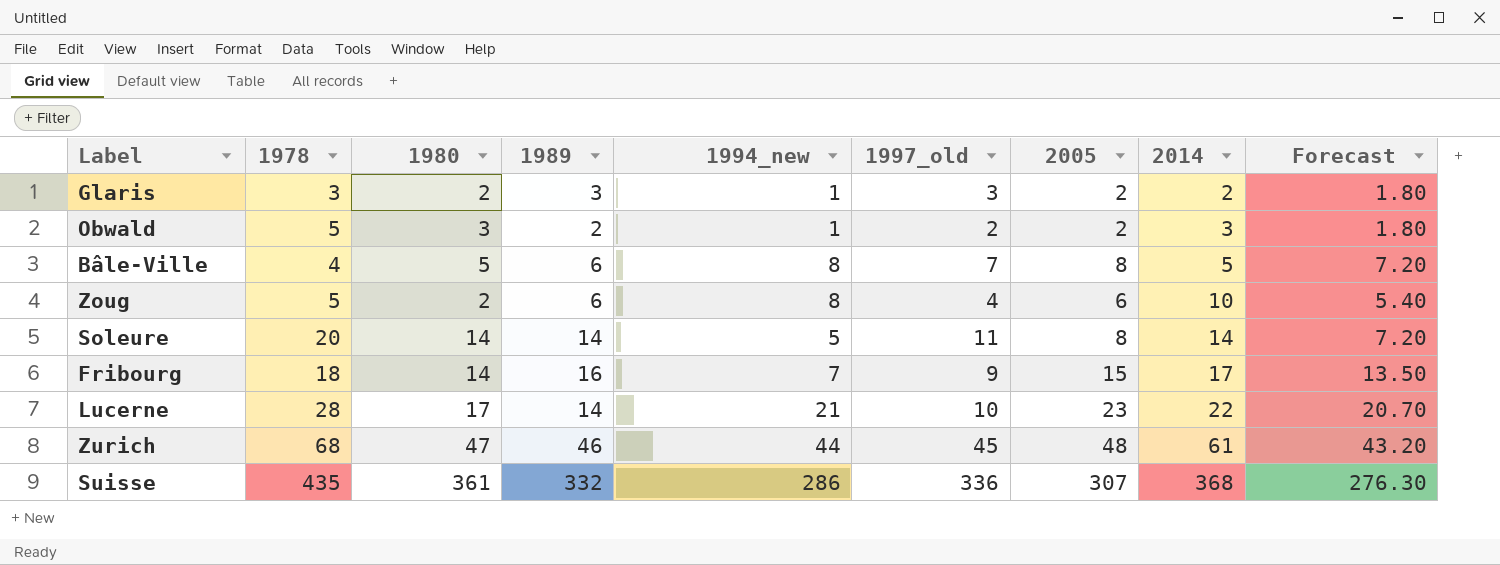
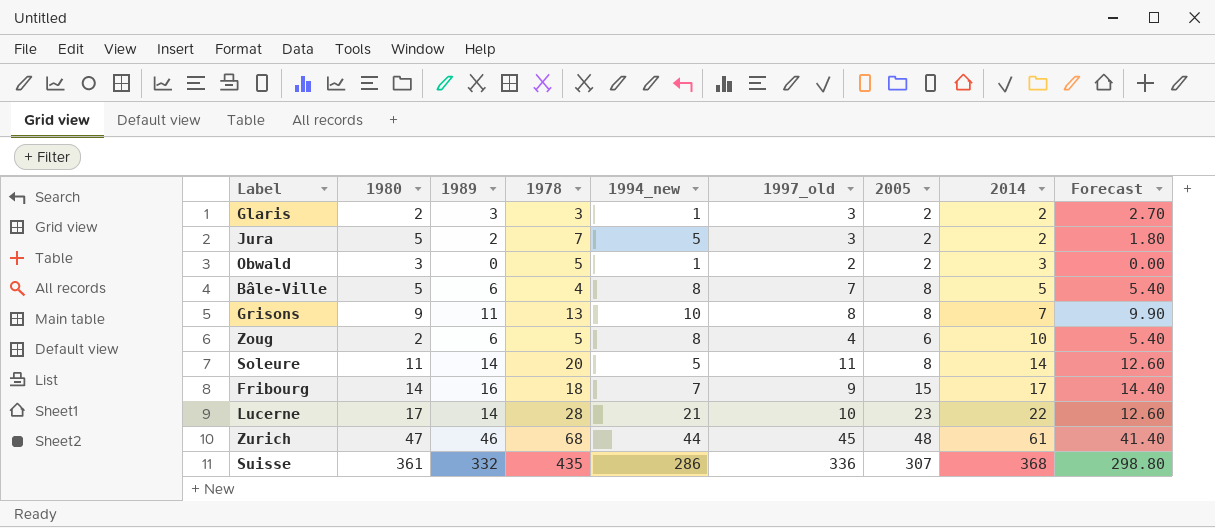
column 1978 | position: 2 -> 4
column Forecast | formula: [2005] * 0.9 -> [1989] * 0.9
row Jura: none -> 5 | 2 | 7 | 5 | 3 | 2 | 2 | 1.80
Obwald | 1989: 2 -> 0
row Grisons: none -> 9 | 11 | 13 | 10 | 8 | 8 | 7 | 9.90
Soleure | 1980: 14 -> 11

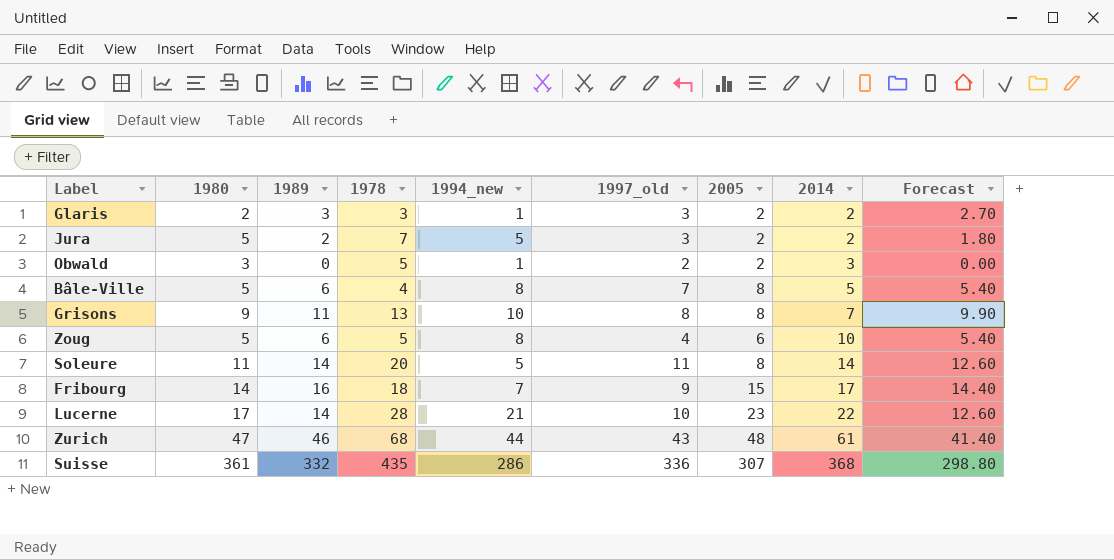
Zoug | 1980: 2 -> 5
Zurich | 1997_old: 45 -> 43

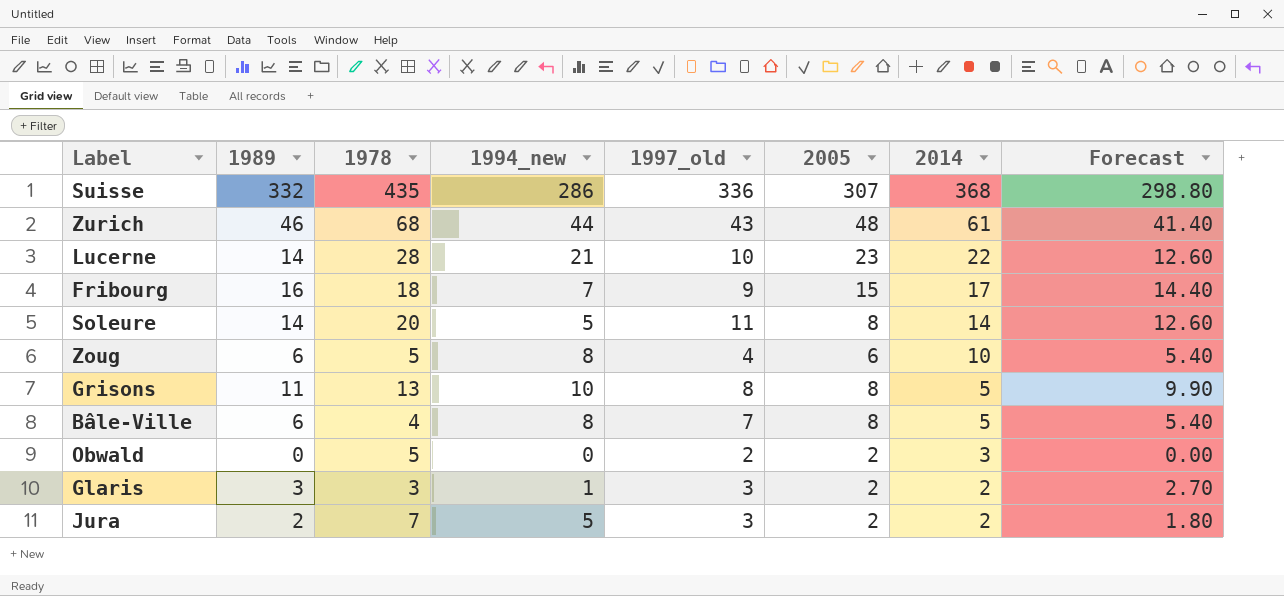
row order: 2014 ascending -> 2014 descending
column 1980 | position: 2 -> none
Grisons | 2014: 7 -> 5
Obwald | 1994_new: 1 -> 0

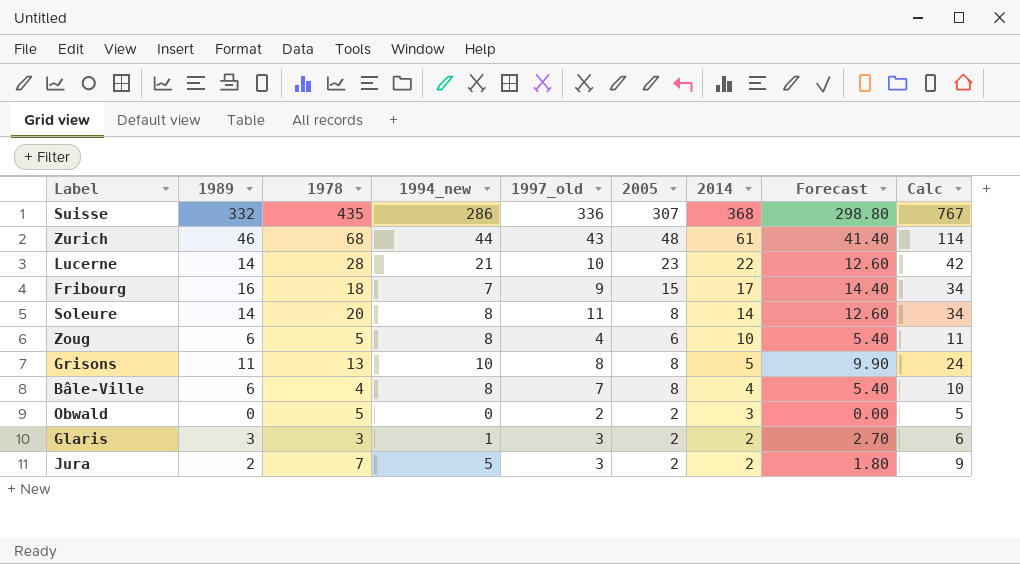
column Calc | formula: none -> [1989] + [1978]
Soleure | 1994_new: 5 -> 8
Bâle-Ville | 2014: 5 -> 4

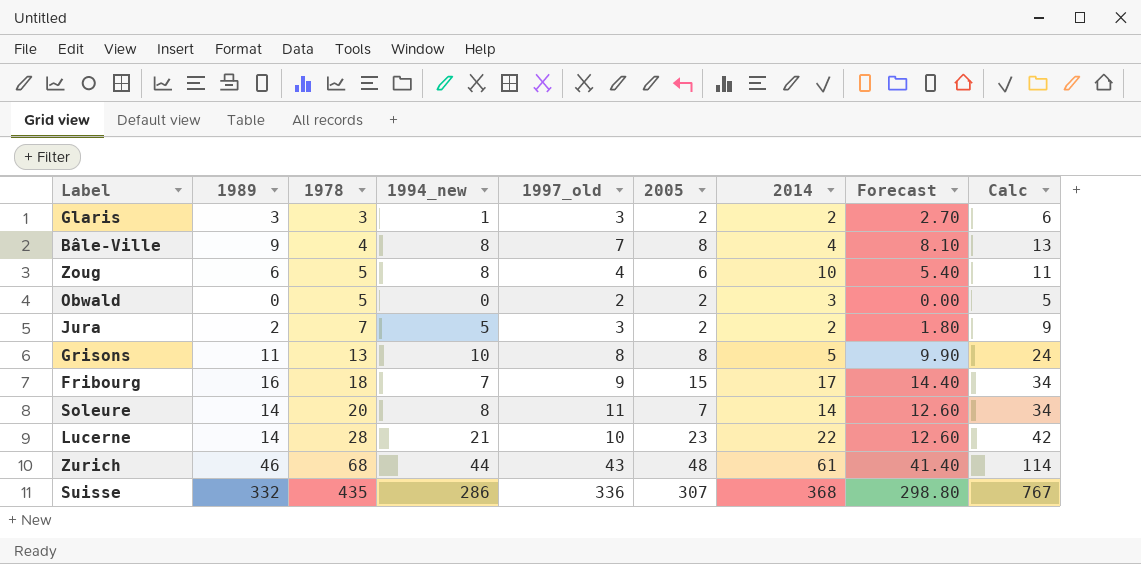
row order: 2014 descending -> 1978 ascending
Bâle-Ville | 1989: 6 -> 9
Bâle-Ville | Forecast: 5.40 -> 8.10
Bâle-Ville | Calc: 10 -> 13
Soleure | 2005: 8 -> 7

